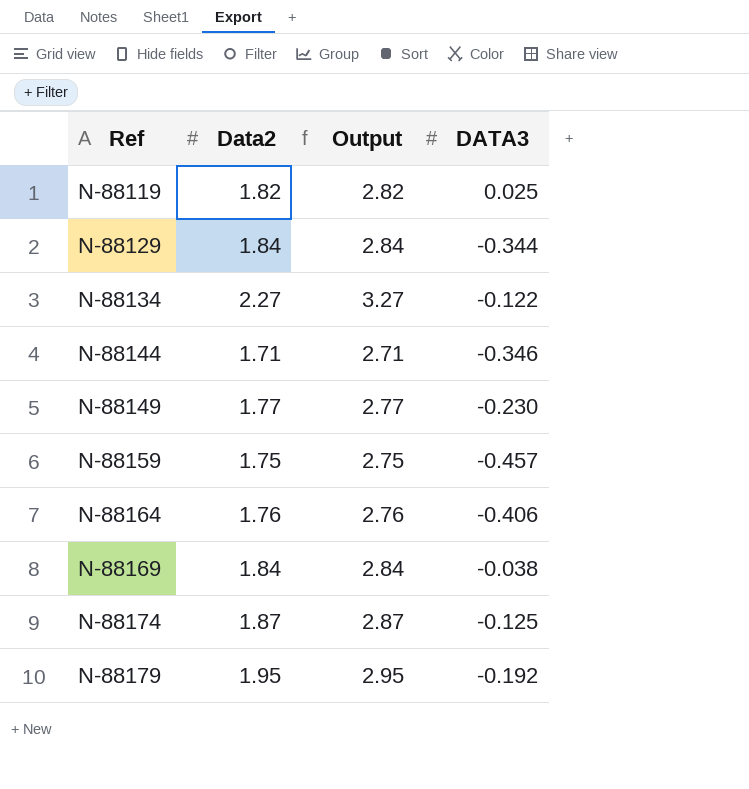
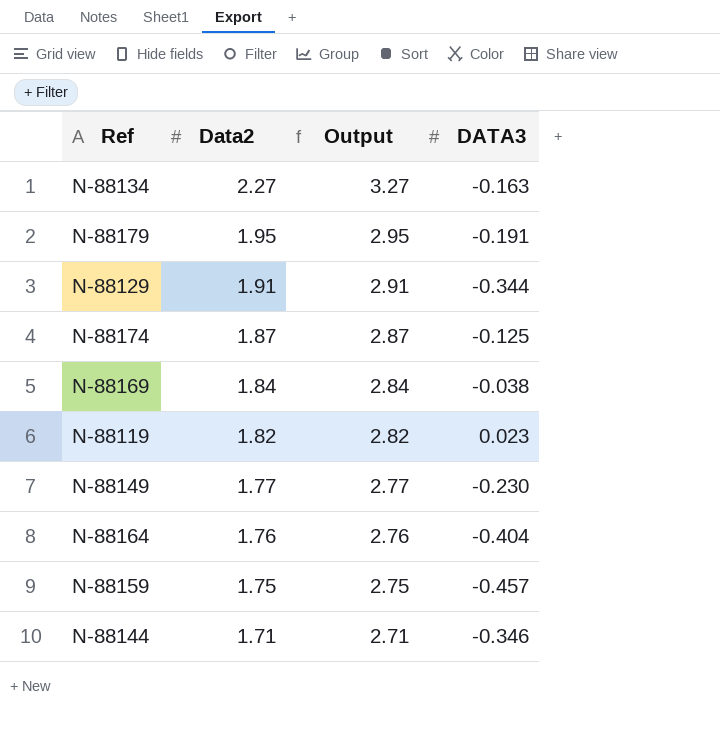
row order: Ref ascending -> Data2 descending
N-88134 | DATA3: -0.122 -> -0.163
N-88179 | DATA3: -0.192 -> -0.191
N-88129 | Data2: 1.84 -> 1.91
N-88129 | Output: 2.84 -> 2.91
N-88119 | DATA3: 0.025 -> 0.023
N-88164 | DATA3: -0.406 -> -0.404

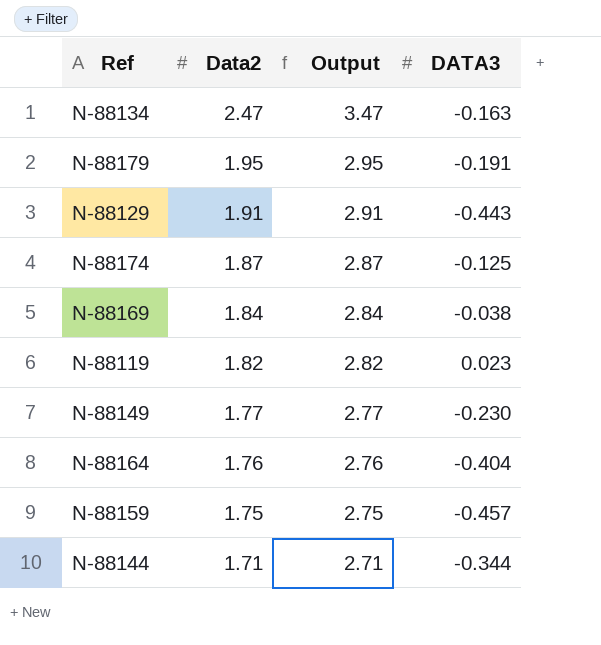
N-88134 | Data2: 2.27 -> 2.47
N-88134 | Output: 3.27 -> 3.47
N-88129 | DATA3: -0.344 -> -0.443
N-88144 | DATA3: -0.346 -> -0.344

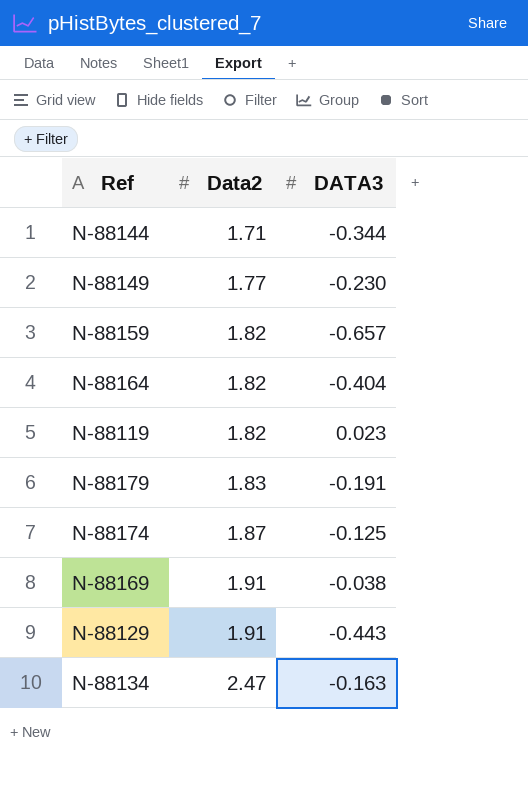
row order: Data2 descending -> Data2 ascending
column Output | formula: [Data2] + 1 -> none
N-88159 | Data2: 1.75 -> 1.82
N-88159 | DATA3: -0.457 -> -0.657
N-88164 | Data2: 1.76 -> 1.82
N-88179 | Data2: 1.95 -> 1.83
N-88169 | Data2: 1.84 -> 1.91

